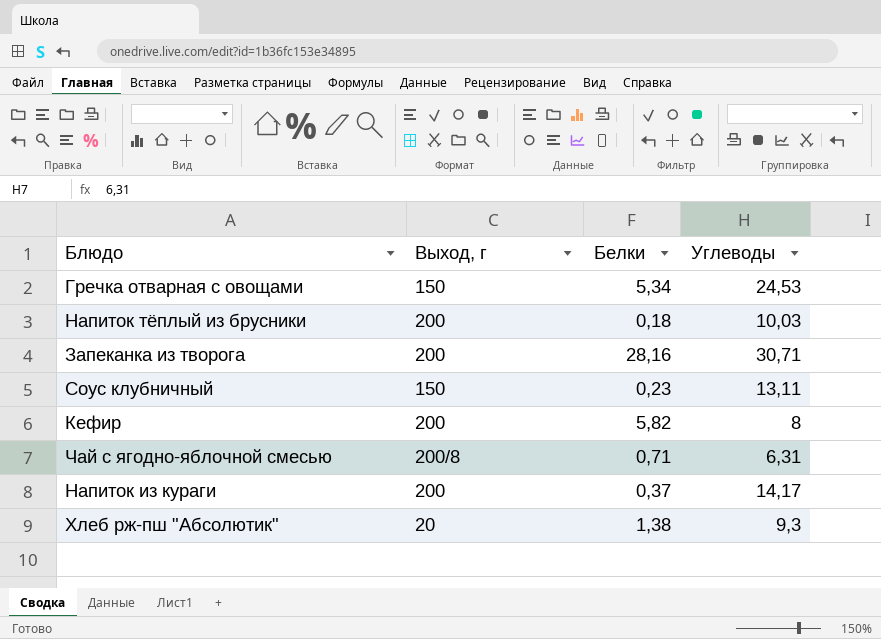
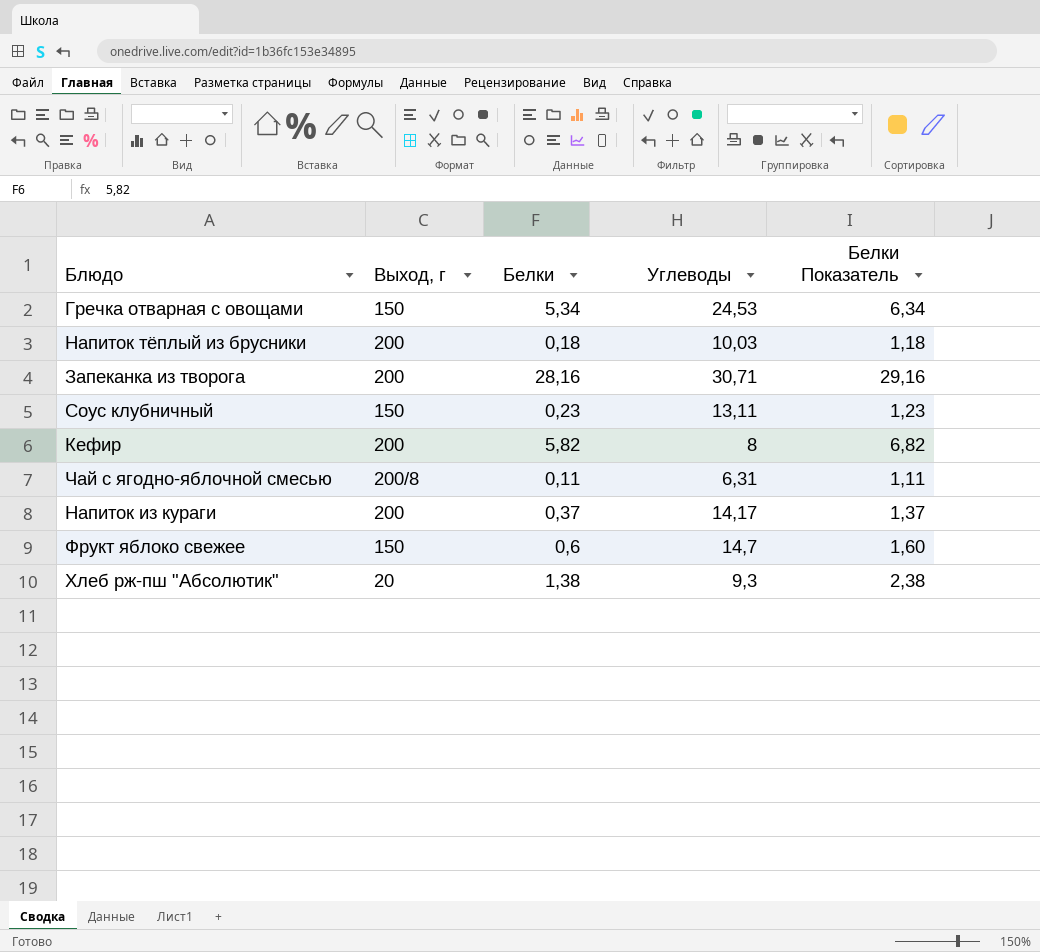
column Белки Показатель | formula: none -> [Белки] + 1
Чай с ягодно-яблочной смесью | Белки: 0,71 -> 0,11
row Фрукт яблоко свежее: none -> 150 | 0,6 | 14,7 | 1,60

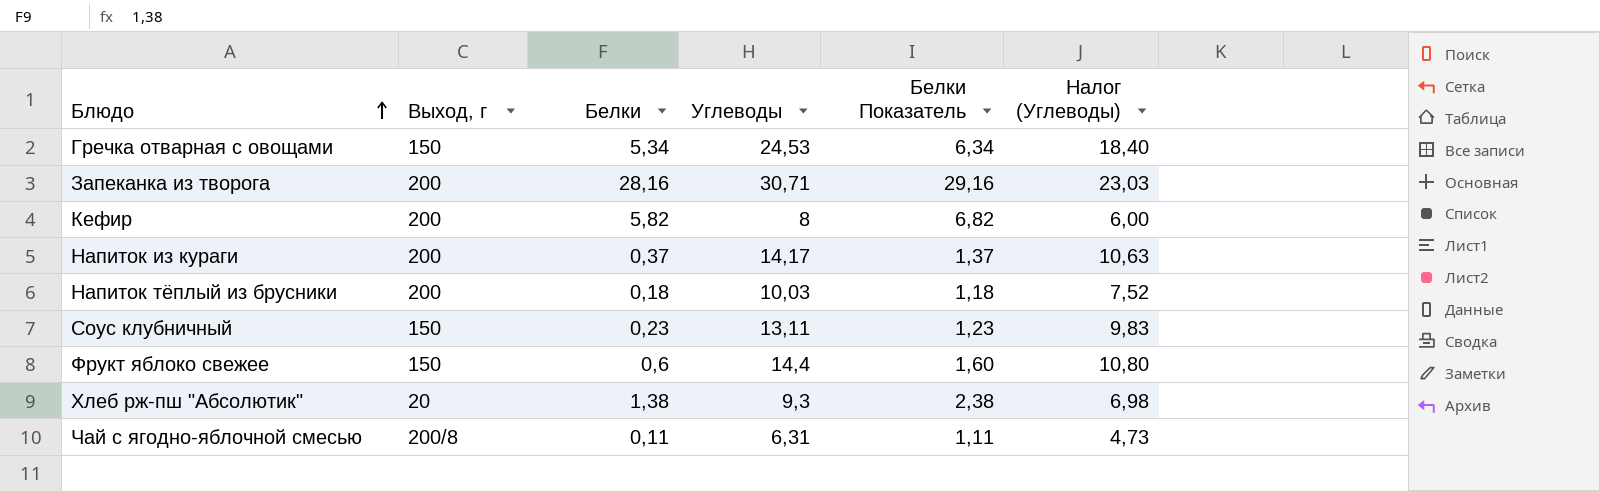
row order: none -> Блюдо ascending
column Налог (Углеводы) | formula: none -> [Углеводы] * 0,75
Фрукт яблоко свежее | Углеводы: 14,7 -> 14,4

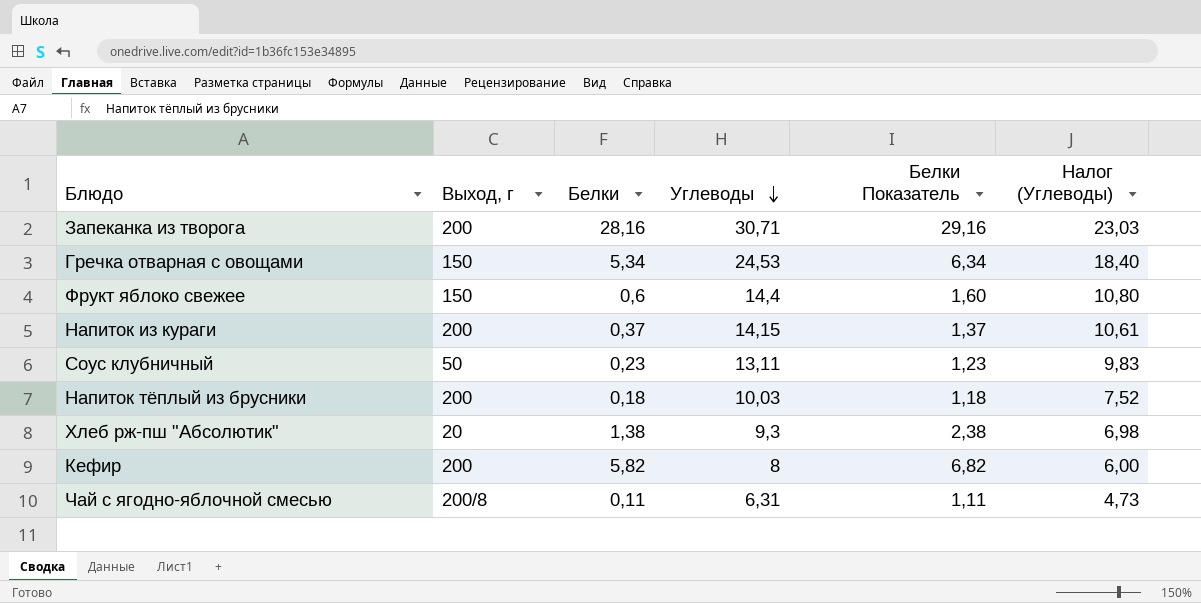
row order: Блюдо ascending -> Углеводы descending
Напиток из кураги | Углеводы: 14,17 -> 14,15
Напиток из кураги | Налог (Углеводы): 10,63 -> 10,61
Соус клубничный | Выход, г: 150 -> 50

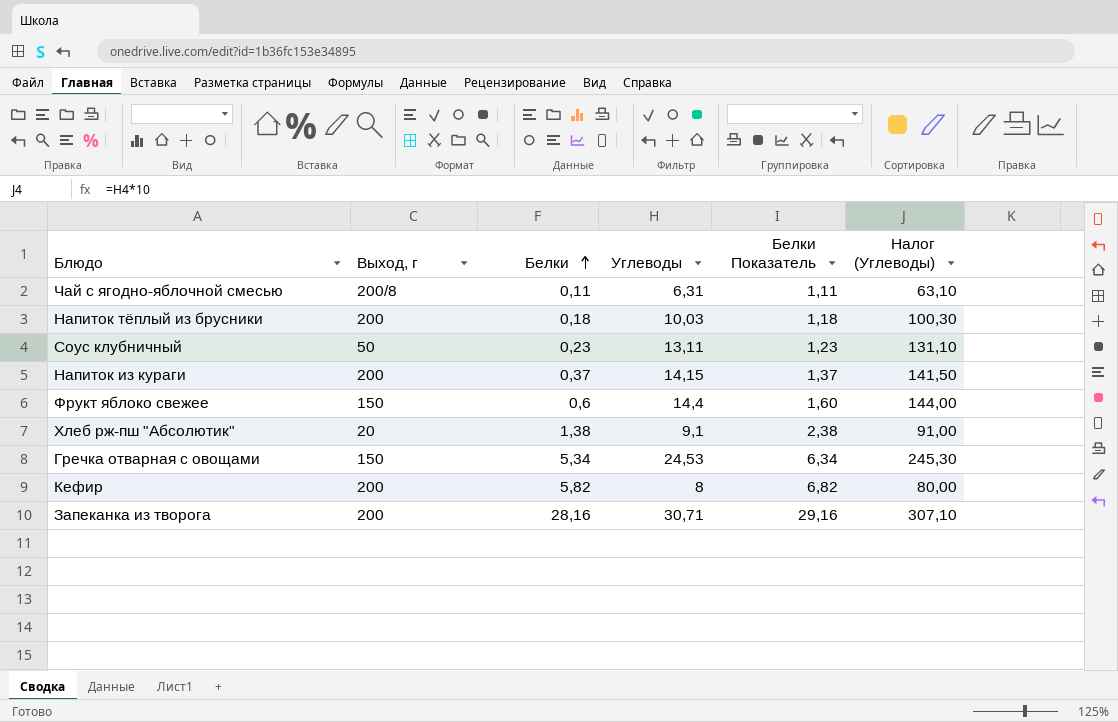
row order: Углеводы descending -> Белки ascending
column Налог (Углеводы) | formula: [Углеводы] * 0,75 -> [Углеводы] * 10
Хлеб рж-пш "Абсолютик" | Углеводы: 9,3 -> 9,1

